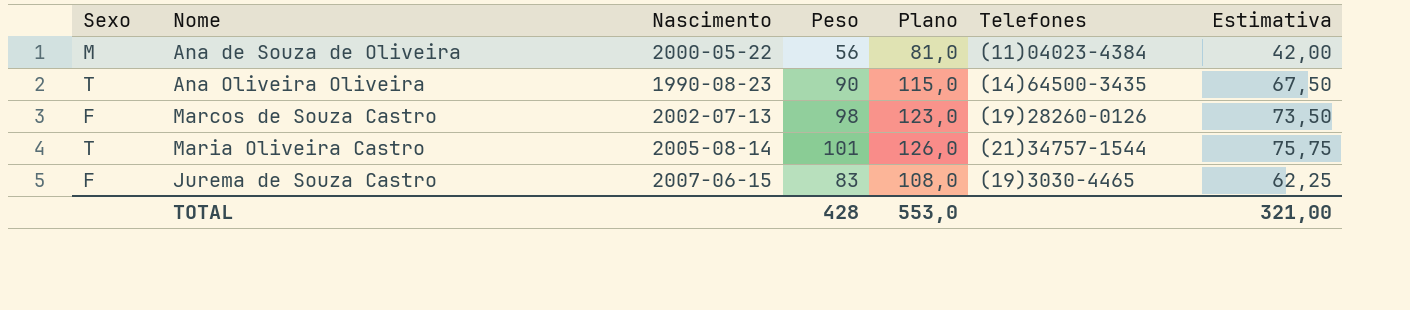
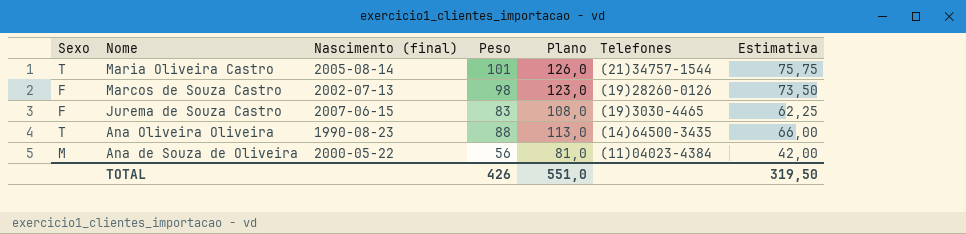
row order: none -> Nome descending
column name: Nascimento -> Nascimento (final)
Ana Oliveira Oliveira | Peso: 90 -> 88
Ana Oliveira Oliveira | Plano: 115,0 -> 113,0
Ana Oliveira Oliveira | Estimativa: 67,50 -> 66,00
TOTAL | Peso: 428 -> 426
TOTAL | Plano: 553,0 -> 551,0
TOTAL | Estimativa: 321,00 -> 319,50

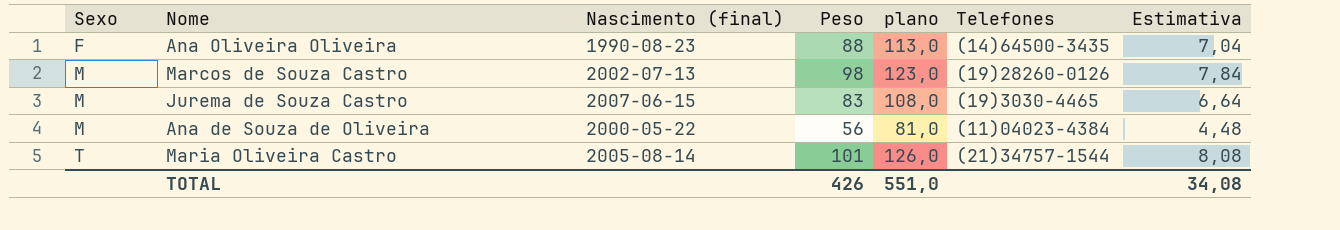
row order: Nome descending -> Sexo ascending
column name: Plano -> plano
column Estimativa | formula: [Peso] * 0,75 -> [Peso] * 0,08
Ana Oliveira Oliveira | Sexo: T -> F
Marcos de Souza Castro | Sexo: F -> M
Jurema de Souza Castro | Sexo: F -> M
TOTAL | Estimativa: 319,50 -> 34,08

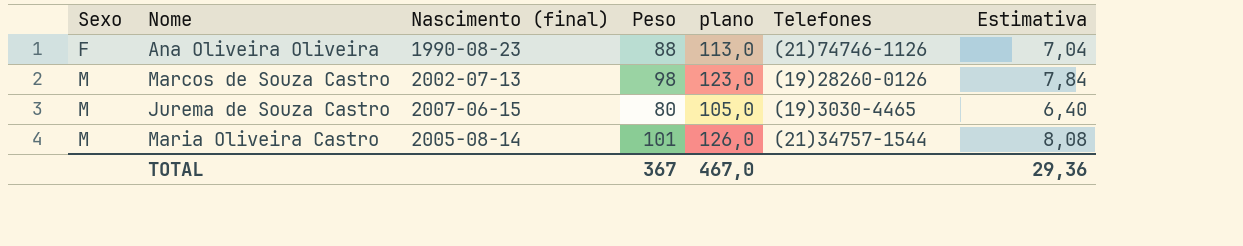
row Ana de Souza de Oliveira: M | 2000-05-22 | 56 | 81,0 | (11)04023-4384 | 4,48 -> none
Ana Oliveira Oliveira | Telefones: (14)64500-3435 -> (21)74746-1126
Jurema de Souza Castro | Peso: 83 -> 80
Jurema de Souza Castro | plano: 108,0 -> 105,0
Jurema de Souza Castro | Estimativa: 6,64 -> 6,40
Maria Oliveira Castro | Sexo: T -> M
TOTAL | Peso: 426 -> 367
TOTAL | plano: 551,0 -> 467,0
TOTAL | Estimativa: 34,08 -> 29,36

